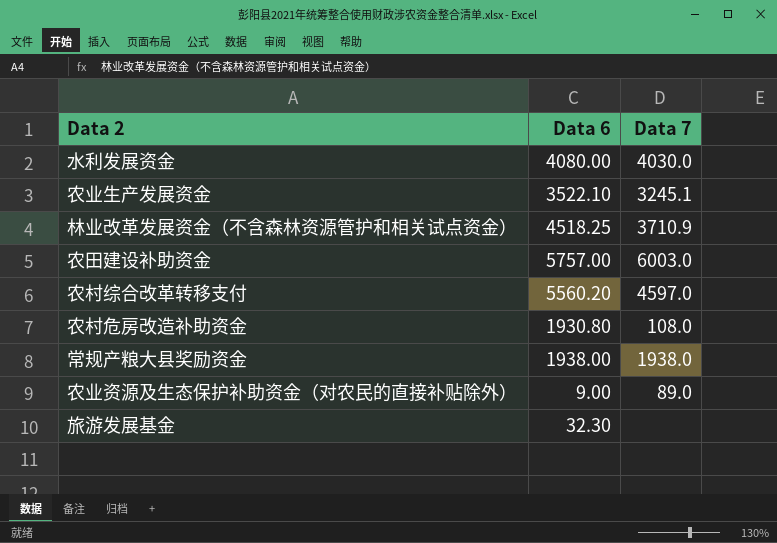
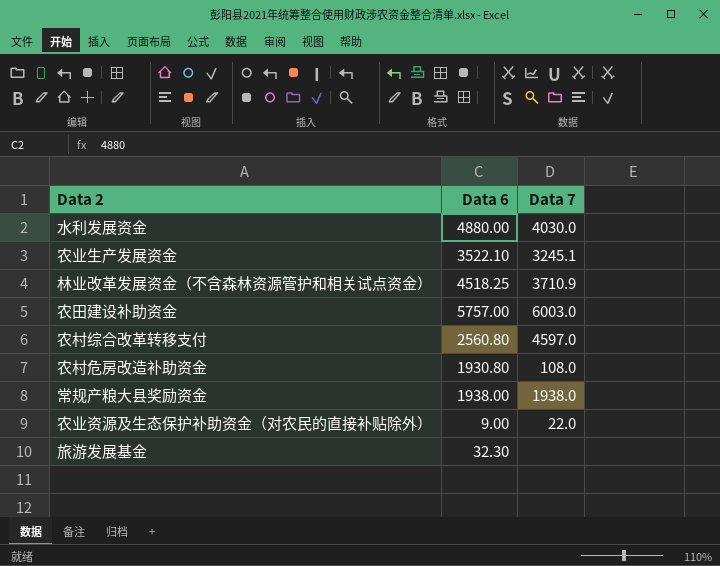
水利发展资金 | Data 6: 4080.00 -> 4880.00
农村综合改革转移支付 | Data 6: 5560.20 -> 2560.80
农业资源及生态保护补助资金（对农民的直接补贴除外） | Data 7: 89.0 -> 22.0

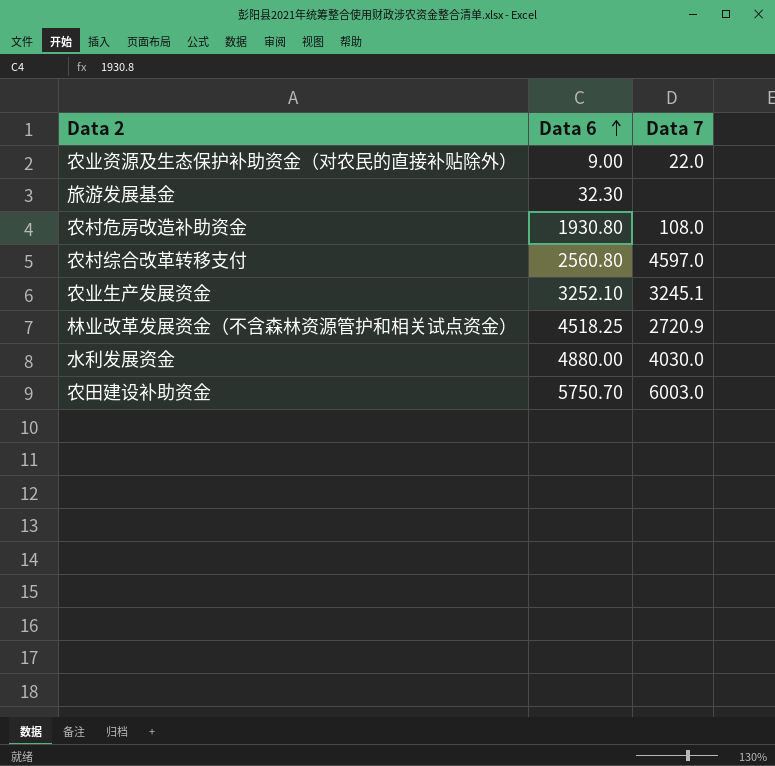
row order: none -> Data 6 ascending
row 常规产粮大县奖励资金: 1938.00 | 1938.0 -> none
农业生产发展资金 | Data 6: 3522.10 -> 3252.10
林业改革发展资金（不含森林资源管护和相关试点资金） | Data 7: 3710.9 -> 2720.9
农田建设补助资金 | Data 6: 5757.00 -> 5750.70

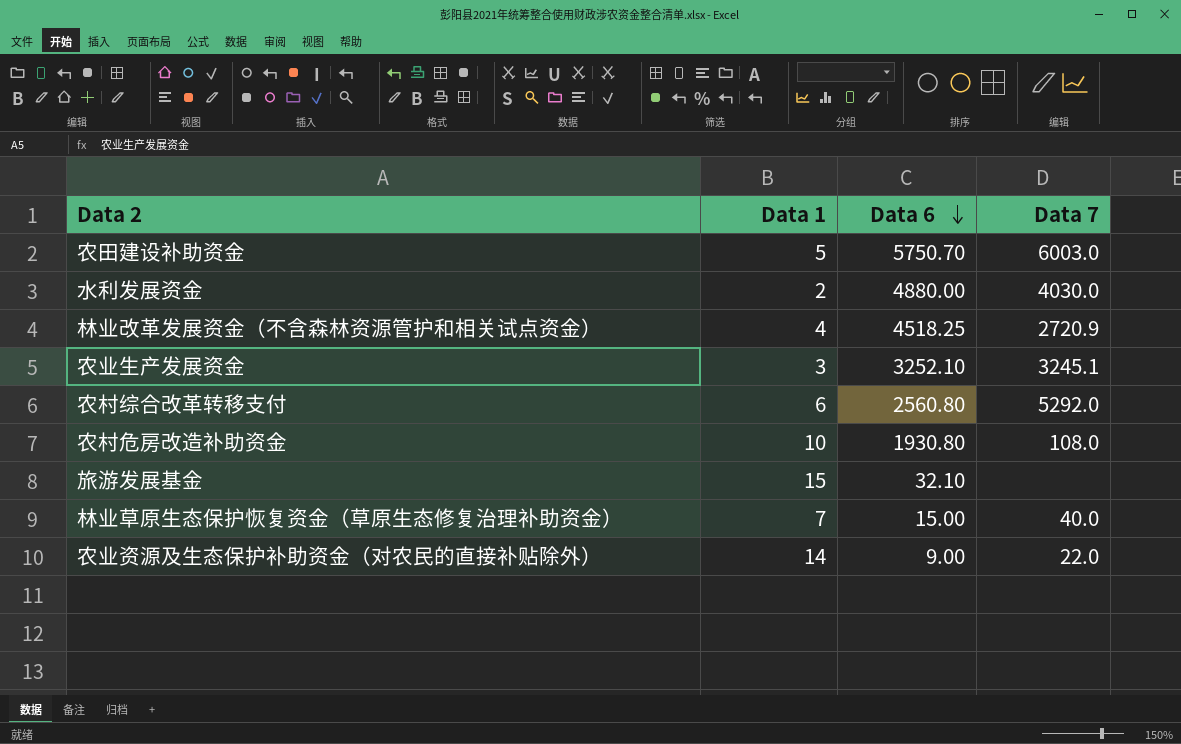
row order: Data 6 ascending -> Data 6 descending
column Data 1 | position: none -> 2
农村综合改革转移支付 | Data 7: 4597.0 -> 5292.0
旅游发展基金 | Data 6: 32.30 -> 32.10
row 林业草原生态保护恢复资金（草原生态修复治理补助资金）: none -> 7 | 15.00 | 40.0

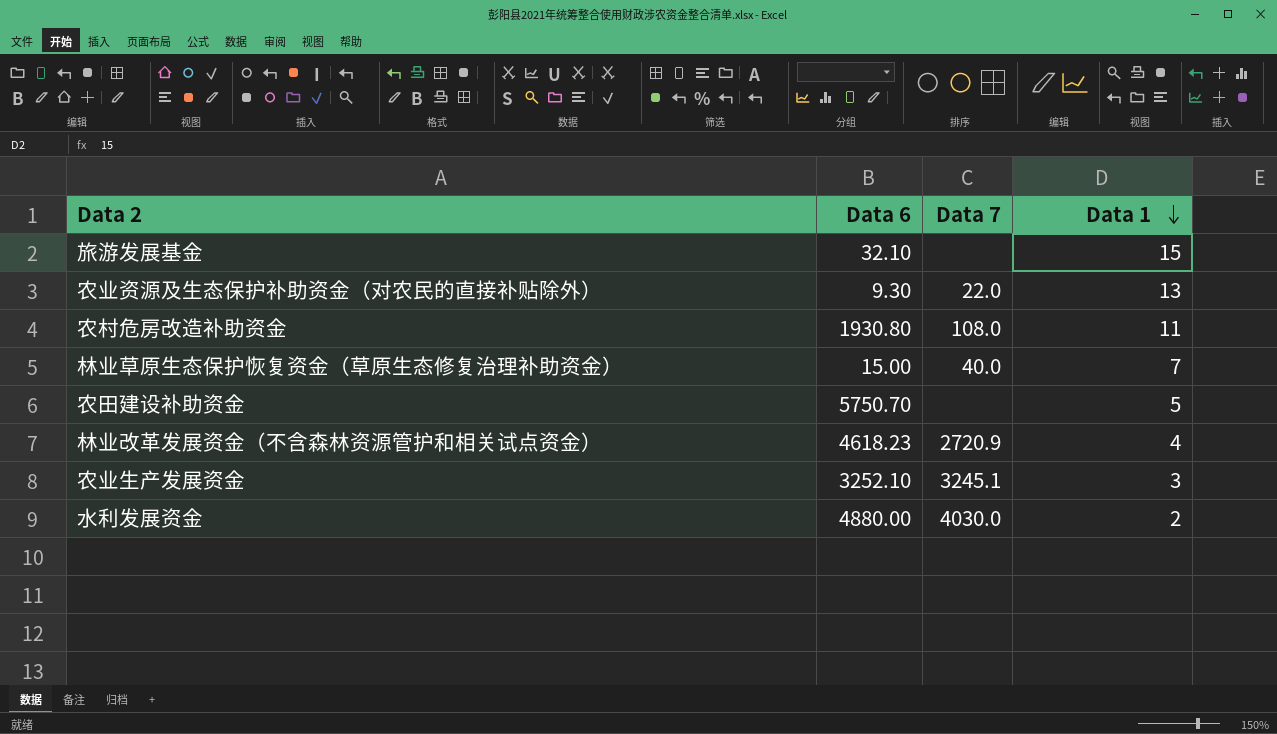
row order: Data 6 descending -> Data 1 descending
column Data 1 | position: 2 -> 4
row 农村综合改革转移支付: 6 | 2560.80 | 5292.0 -> none
农业资源及生态保护补助资金（对农民的直接补贴除外） | Data 6: 9.00 -> 9.30
农业资源及生态保护补助资金（对农民的直接补贴除外） | Data 1: 14 -> 13
农村危房改造补助资金 | Data 1: 10 -> 11
农田建设补助资金 | Data 7: 6003.0 -> none
林业改革发展资金（不含森林资源管护和相关试点资金） | Data 6: 4518.25 -> 4618.23

